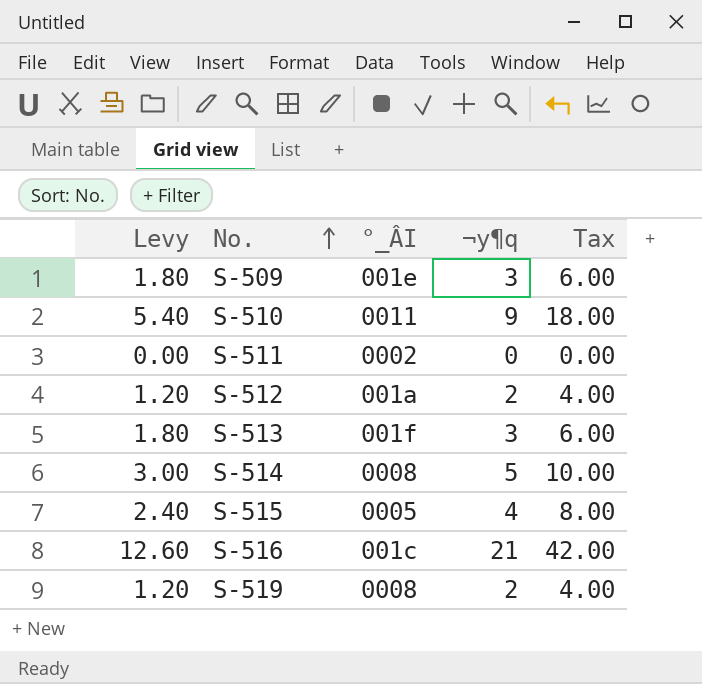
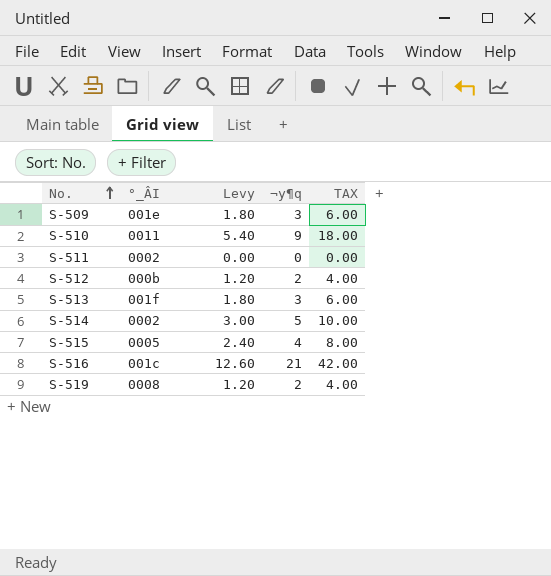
column Levy | position: 1 -> 3
column name: Tax -> TAX
S-512 | °_ÂI: 001a -> 000b
S-514 | °_ÂI: 0008 -> 0002

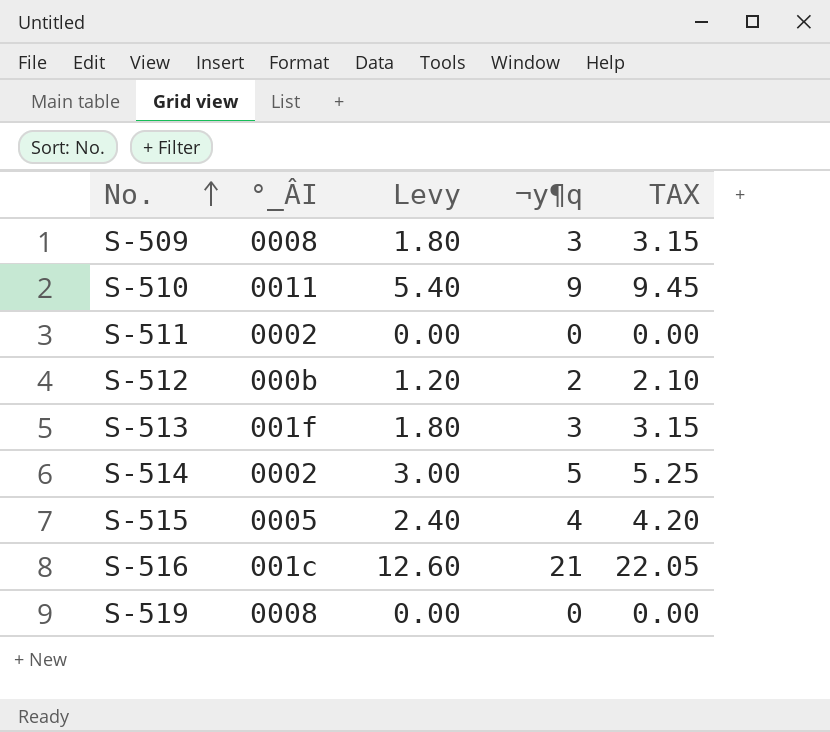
column TAX | formula: [¬y¶q] * 2 -> [¬y¶q] * 1.05
S-509 | °_ÂI: 001e -> 0008
S-519 | Levy: 1.20 -> 0.00
S-519 | ¬y¶q: 2 -> 0

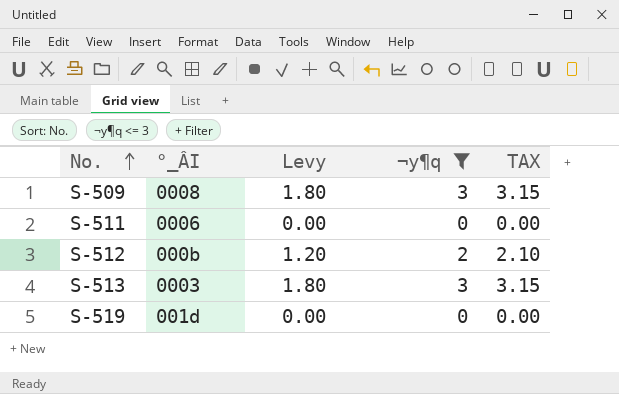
filter: none -> ¬y¶q <= 3
S-511 | °_ÂI: 0002 -> 0006
S-513 | °_ÂI: 001f -> 0003
S-519 | °_ÂI: 0008 -> 001d

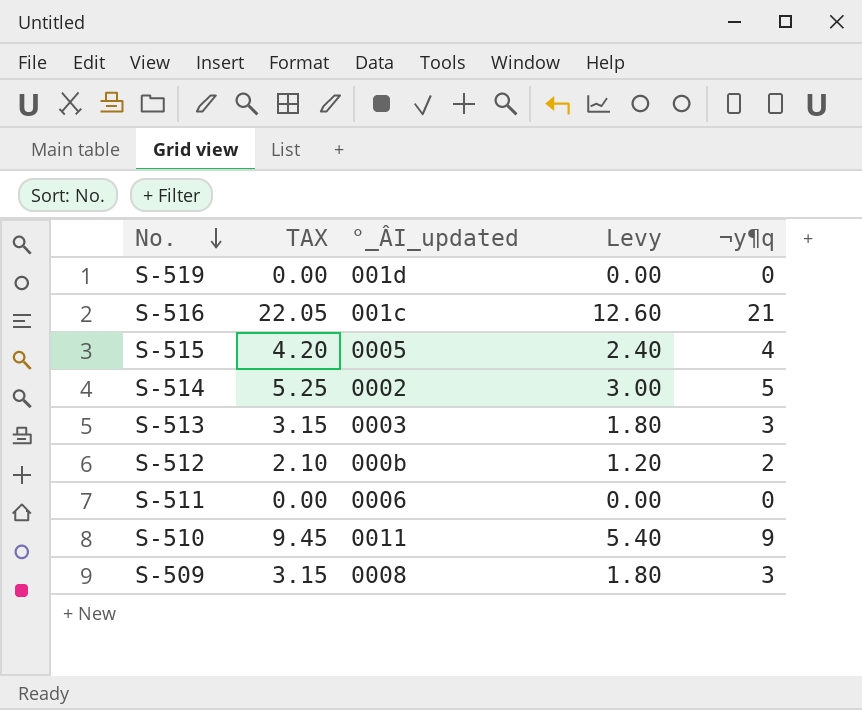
filter: ¬y¶q <= 3 -> none
row order: No. ascending -> No. descending
column TAX | position: 5 -> 2
column name: °_ÂI -> °_ÂI_updated

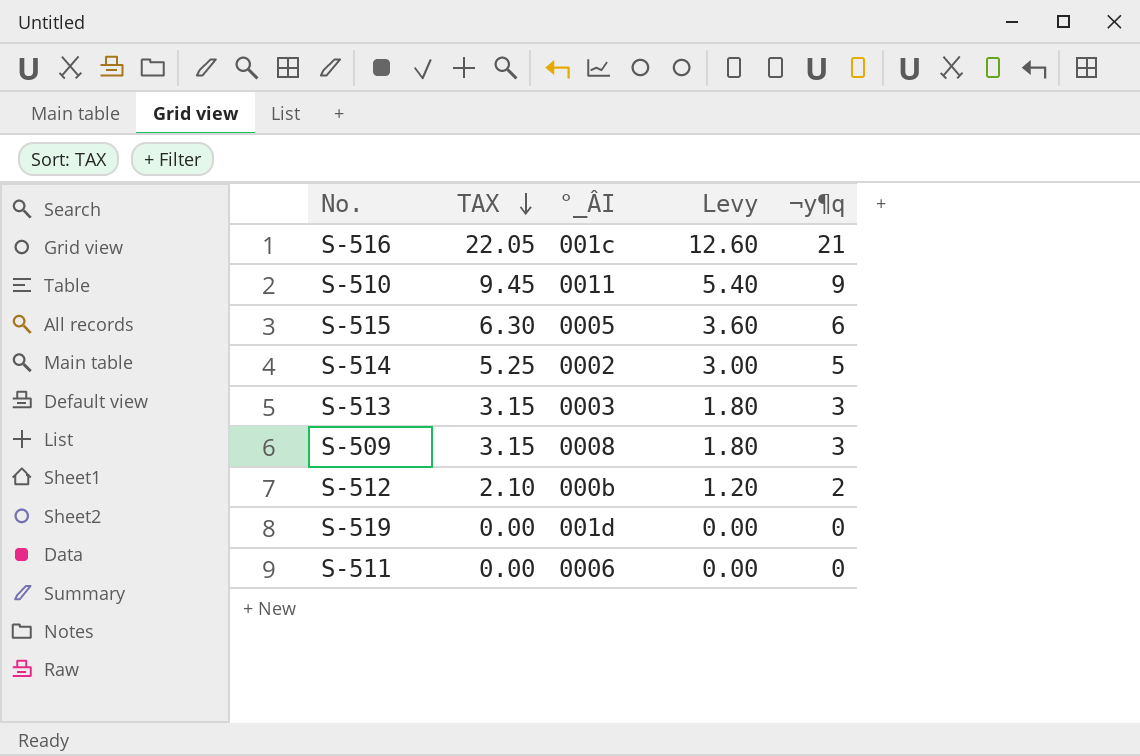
row order: No. descending -> TAX descending
column name: °_ÂI_updated -> °_ÂI
S-515 | TAX: 4.20 -> 6.30
S-515 | Levy: 2.40 -> 3.60
S-515 | ¬y¶q: 4 -> 6

